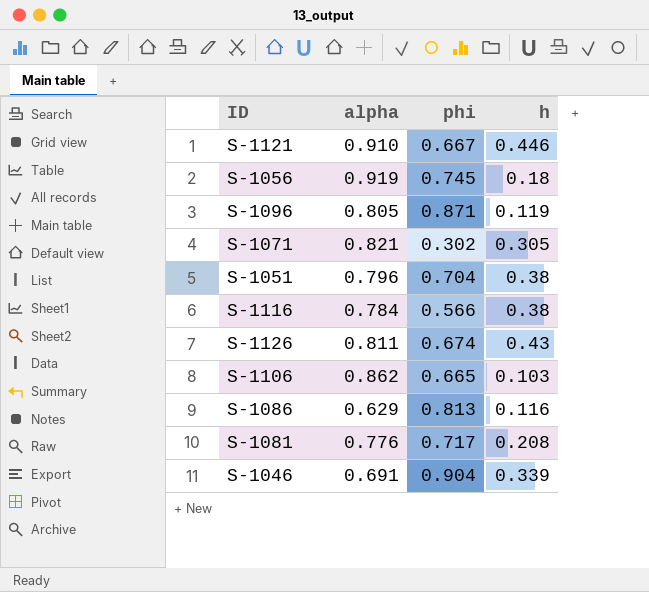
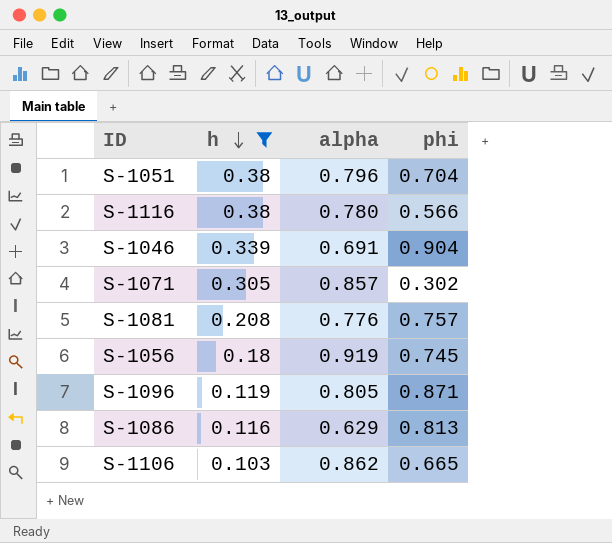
filter: none -> h <= 0.38
row order: none -> h descending
column h | position: 4 -> 2
S-1116 | alpha: 0.784 -> 0.780
S-1071 | alpha: 0.821 -> 0.857
S-1081 | phi: 0.717 -> 0.757

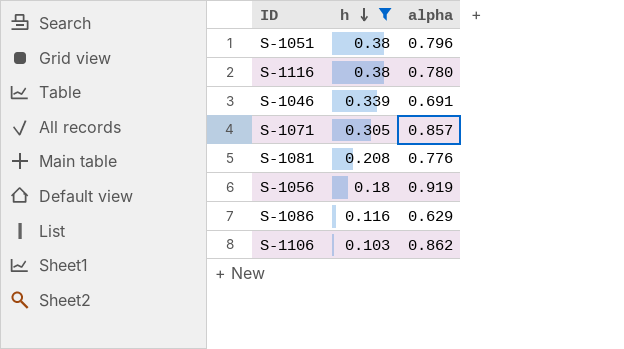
column phi | position: 4 -> none
row S-1096: 0.119 | 0.805 | 0.871 -> none

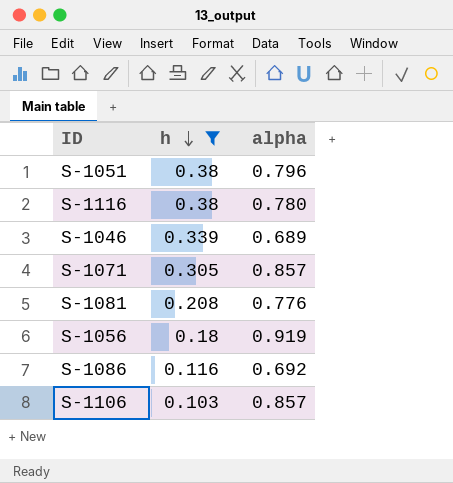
S-1046 | alpha: 0.691 -> 0.689
S-1086 | alpha: 0.629 -> 0.692
S-1106 | alpha: 0.862 -> 0.857

